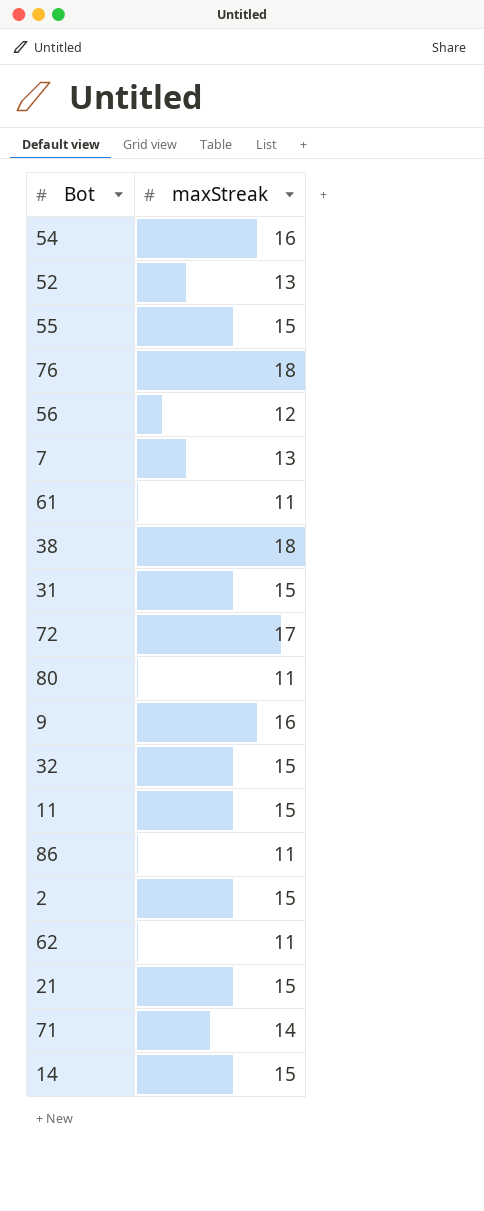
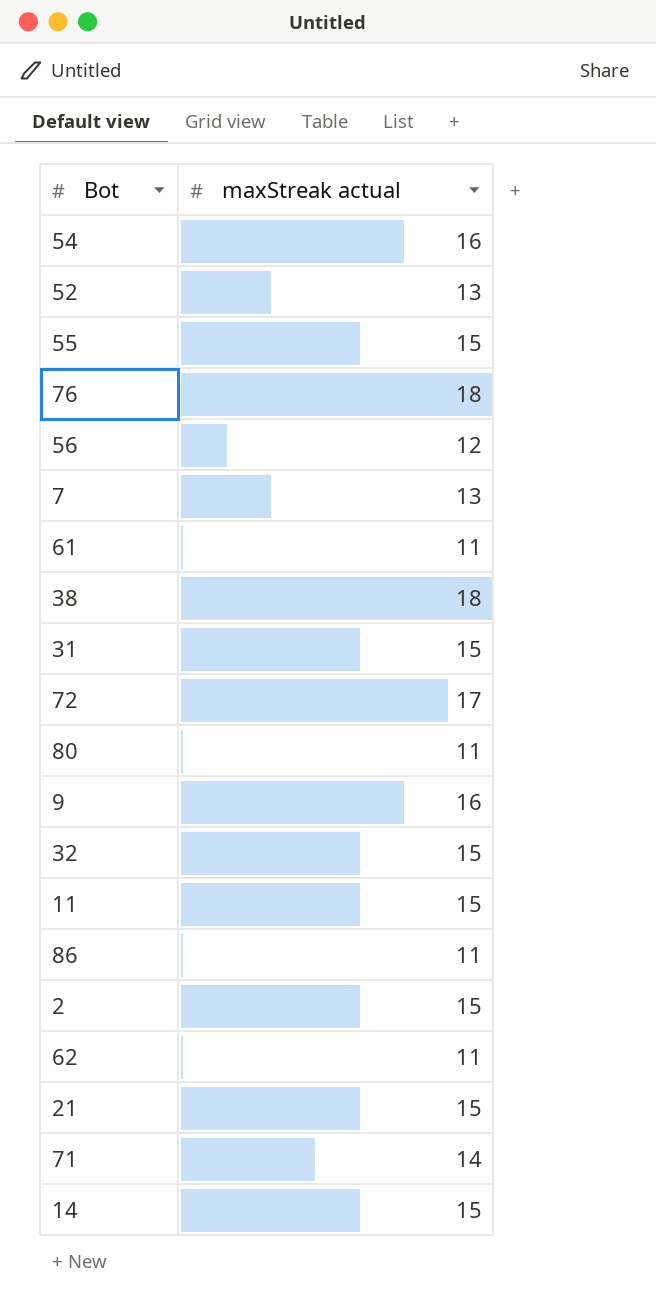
column name: maxStreak -> maxStreak actual

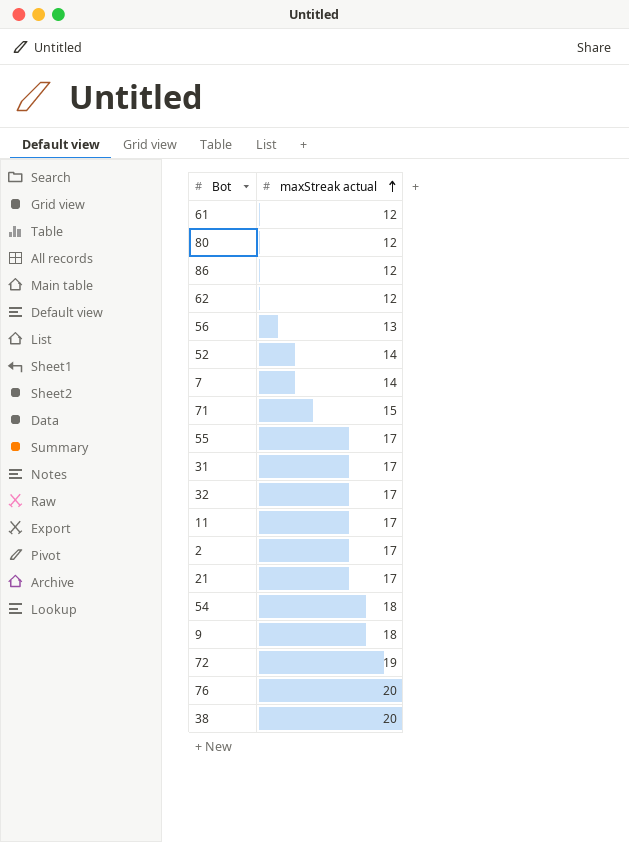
row order: none -> maxStreak actual ascending
row 14: 15 -> none
61 | maxStreak actual: 11 -> 12
80 | maxStreak actual: 11 -> 12
86 | maxStreak actual: 11 -> 12
62 | maxStreak actual: 11 -> 12
56 | maxStreak actual: 12 -> 13
52 | maxStreak actual: 13 -> 14
7 | maxStreak actual: 13 -> 14
71 | maxStreak actual: 14 -> 15
55 | maxStreak actual: 15 -> 17
31 | maxStreak actual: 15 -> 17
32 | maxStreak actual: 15 -> 17
11 | maxStreak actual: 15 -> 17
2 | maxStreak actual: 15 -> 17
21 | maxStreak actual: 15 -> 17
54 | maxStreak actual: 16 -> 18
9 | maxStreak actual: 16 -> 18
72 | maxStreak actual: 17 -> 19
76 | maxStreak actual: 18 -> 20
38 | maxStreak actual: 18 -> 20

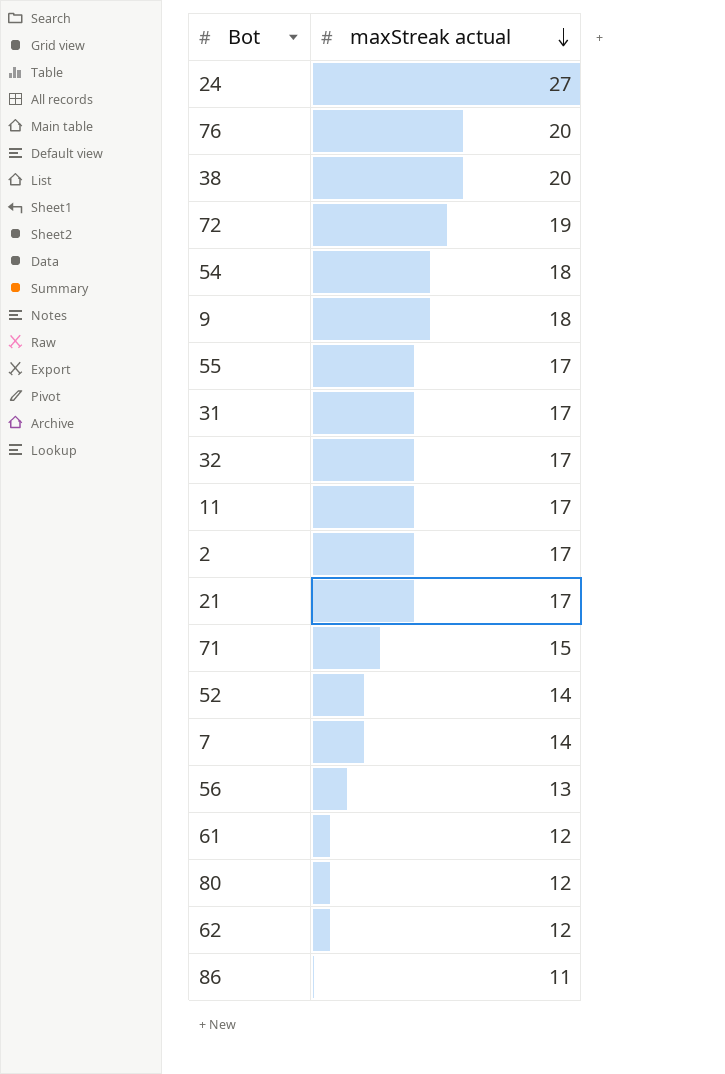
row order: maxStreak actual ascending -> maxStreak actual descending
row 24: none -> 27
86 | maxStreak actual: 12 -> 11

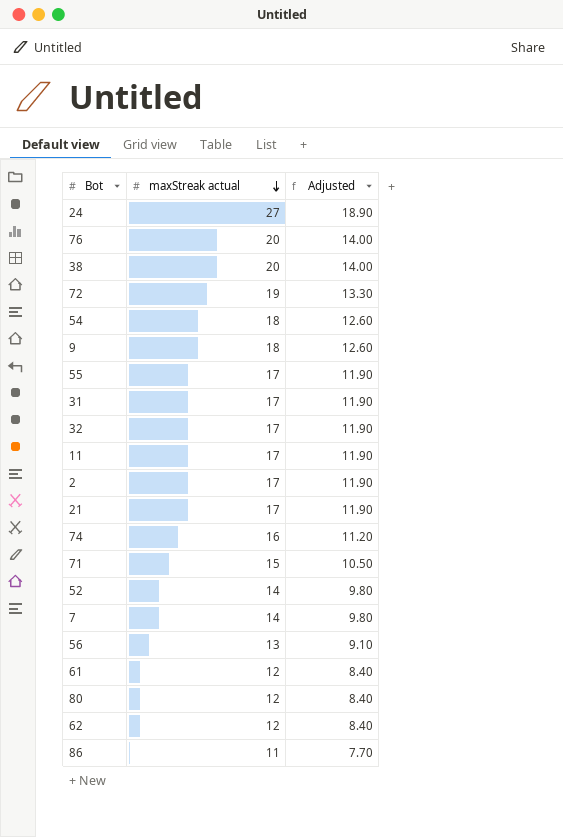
column Adjusted | formula: none -> [maxStreak actual] * 0.7
row 74: none -> 16 | 11.20

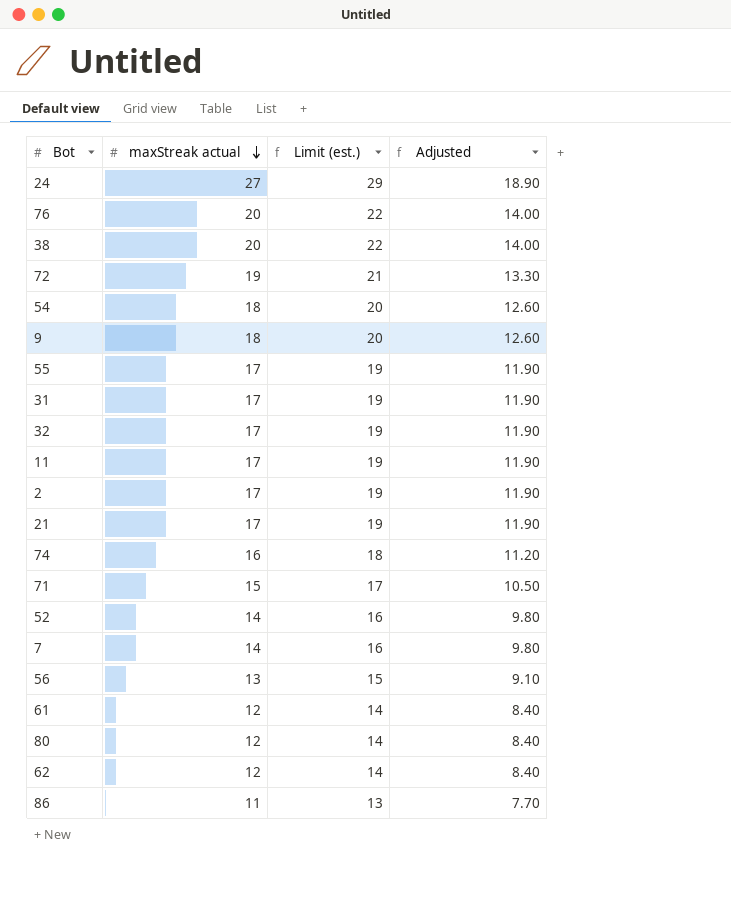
column Limit (est.) | formula: none -> [maxStreak actual] + 2

